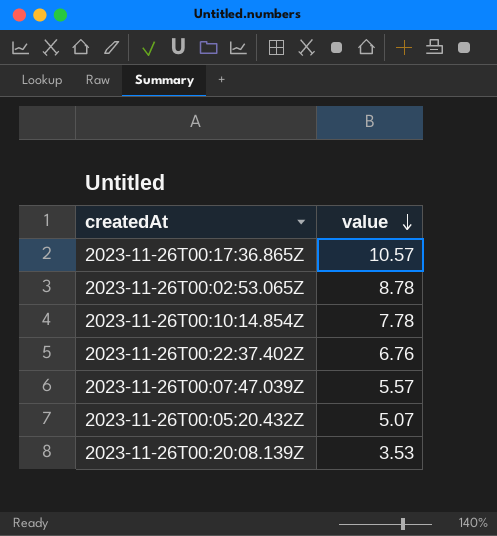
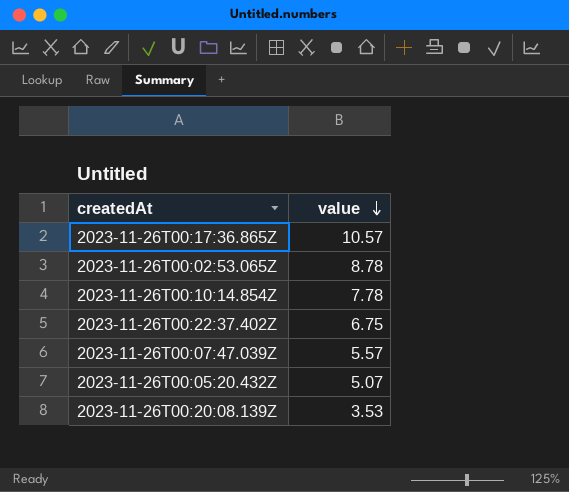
2023-11-26T00:22:37.402Z | value: 6.76 -> 6.75

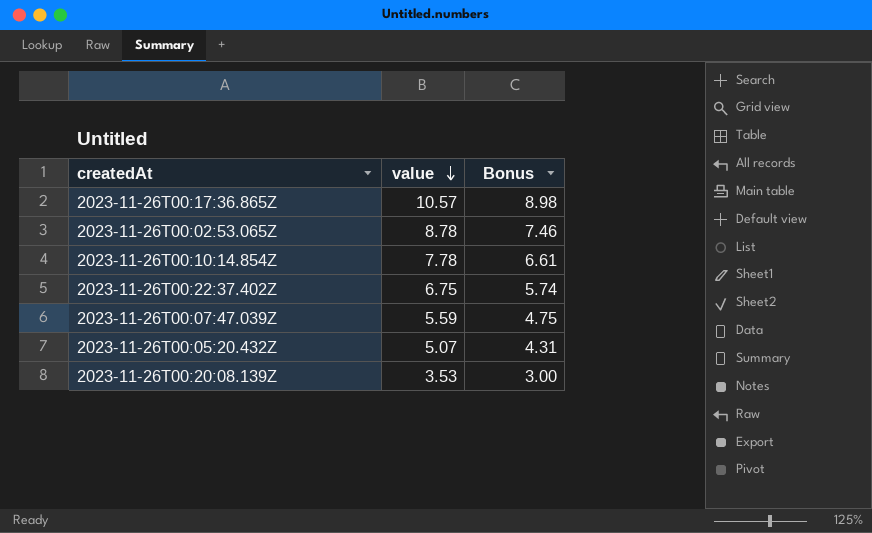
column Bonus | formula: none -> [value] * 0.85
2023-11-26T00:07:47.039Z | value: 5.57 -> 5.59

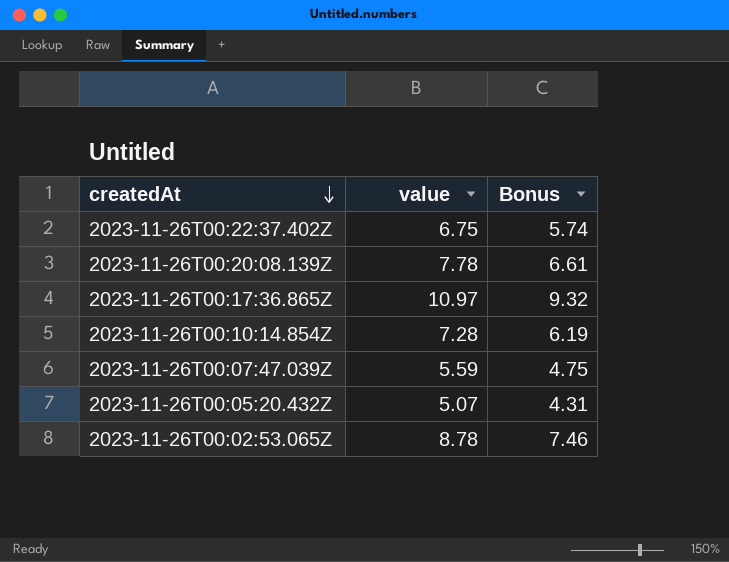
row order: value descending -> createdAt descending
2023-11-26T00:20:08.139Z | value: 3.53 -> 7.78
2023-11-26T00:20:08.139Z | Bonus: 3.00 -> 6.61
2023-11-26T00:17:36.865Z | value: 10.57 -> 10.97
2023-11-26T00:17:36.865Z | Bonus: 8.98 -> 9.32
2023-11-26T00:10:14.854Z | value: 7.78 -> 7.28
2023-11-26T00:10:14.854Z | Bonus: 6.61 -> 6.19

